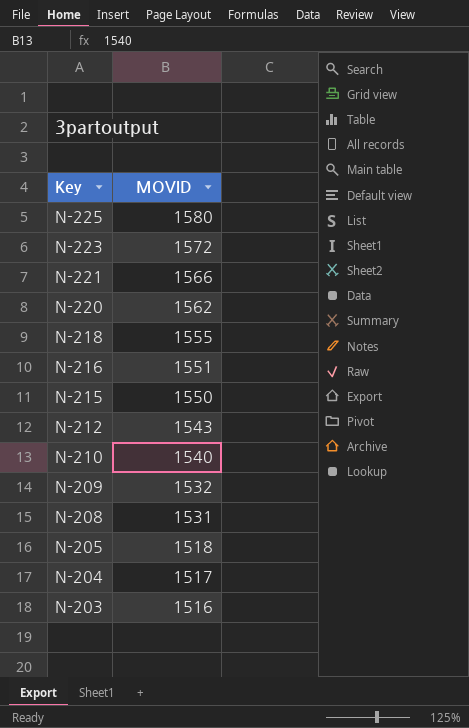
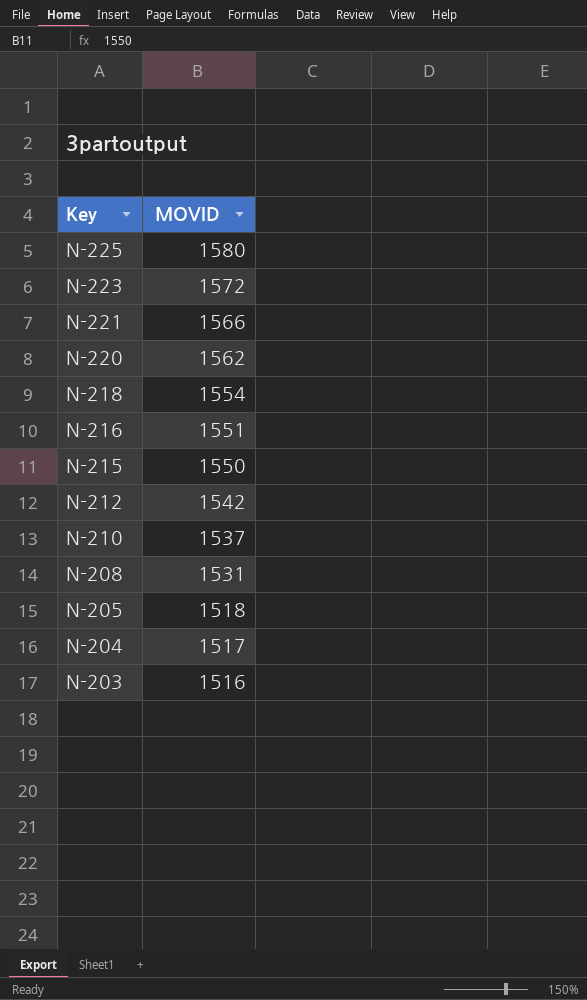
row N-209: 1532 -> none
N-218 | MOVID: 1555 -> 1554
N-212 | MOVID: 1543 -> 1542
N-210 | MOVID: 1540 -> 1537

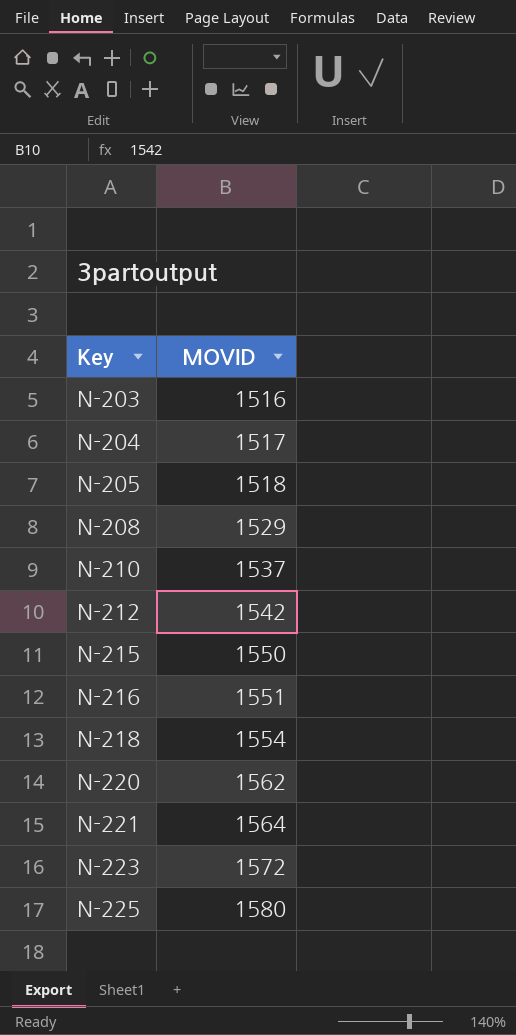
row order: Key descending -> Key ascending
N-208 | MOVID: 1531 -> 1529
N-221 | MOVID: 1566 -> 1564

